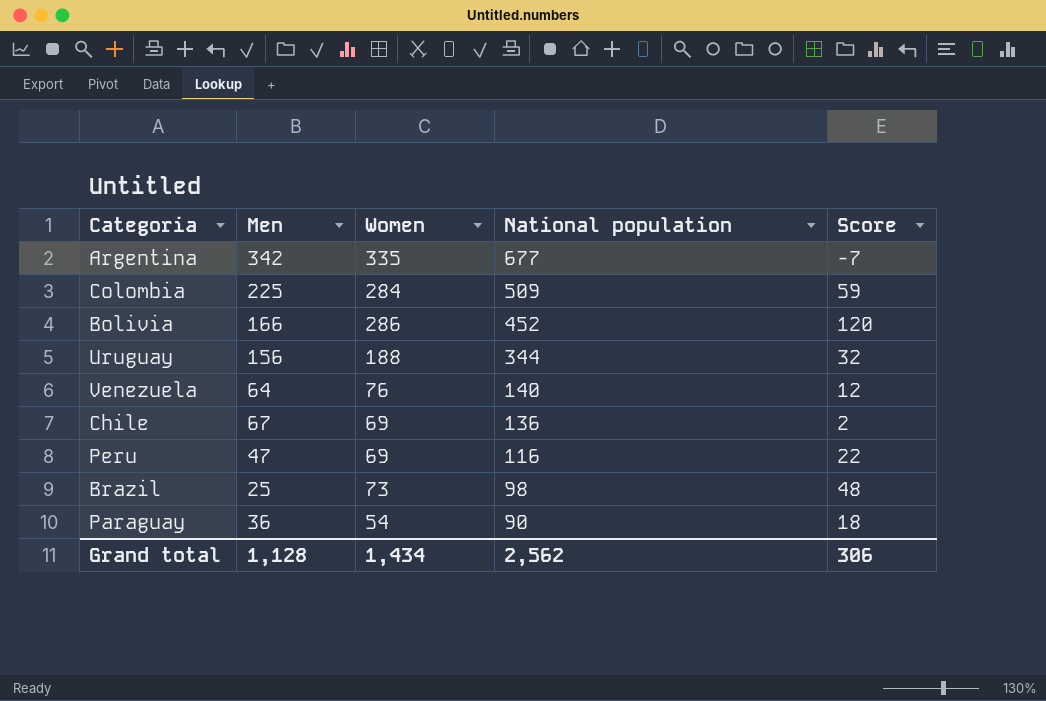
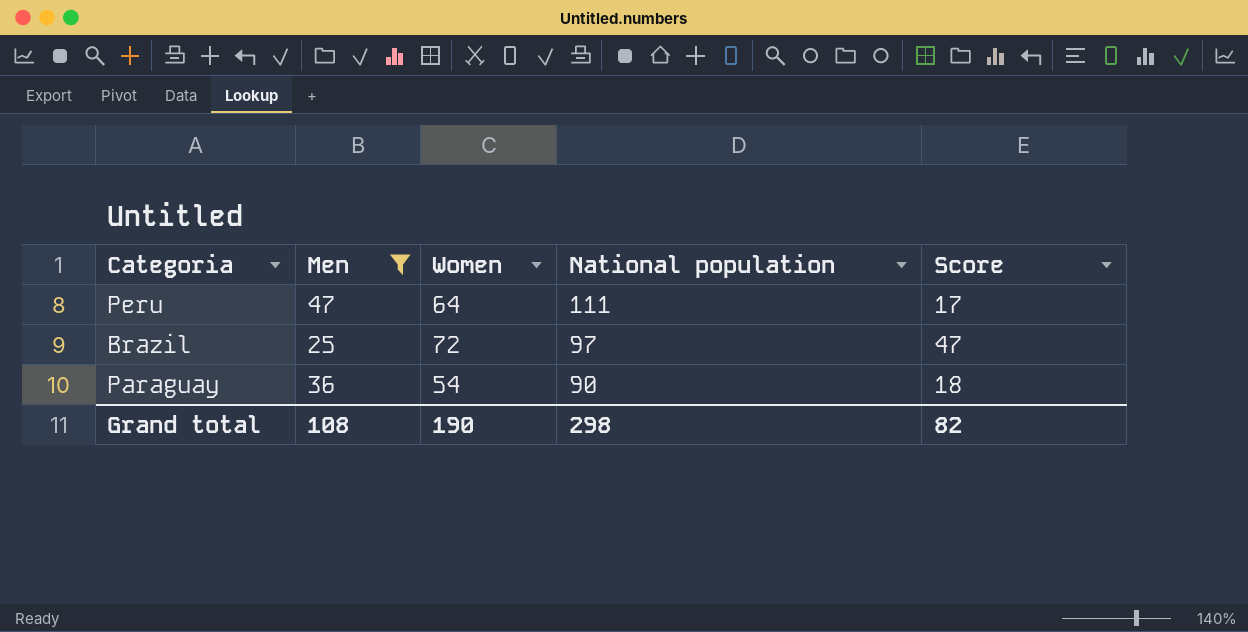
filter: none -> Men <= 47
Peru | Women: 69 -> 64
Peru | National population: 116 -> 111
Peru | Score: 22 -> 17
Brazil | Women: 73 -> 72
Brazil | National population: 98 -> 97
Brazil | Score: 48 -> 47
Grand total | Men: 1,128 -> 108
Grand total | Women: 1,434 -> 190
Grand total | National population: 2,562 -> 298
Grand total | Score: 306 -> 82

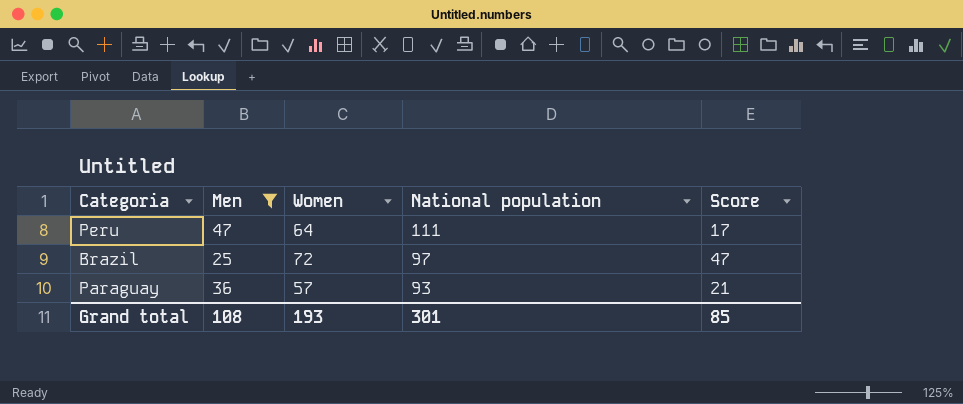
Paraguay | Women: 54 -> 57
Paraguay | National population: 90 -> 93
Paraguay | Score: 18 -> 21
Grand total | Women: 190 -> 193
Grand total | National population: 298 -> 301
Grand total | Score: 82 -> 85

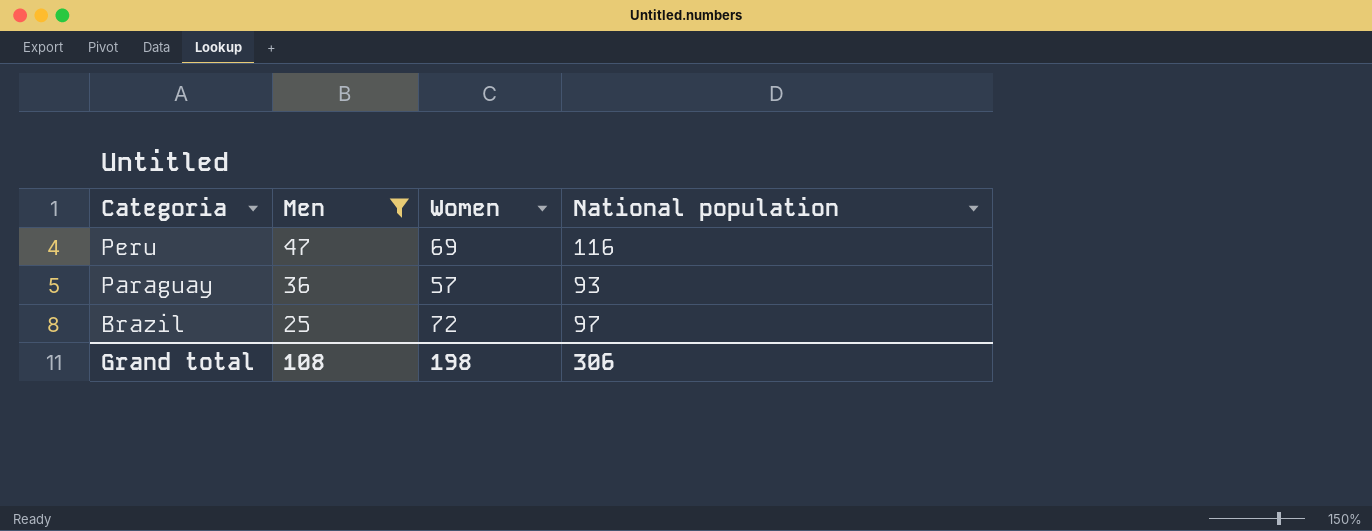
row order: National population descending -> Categoria descending
column Score | formula: [Women] - [Men] -> none
Peru | Women: 64 -> 69
Peru | National population: 111 -> 116
Grand total | Women: 193 -> 198
Grand total | National population: 301 -> 306

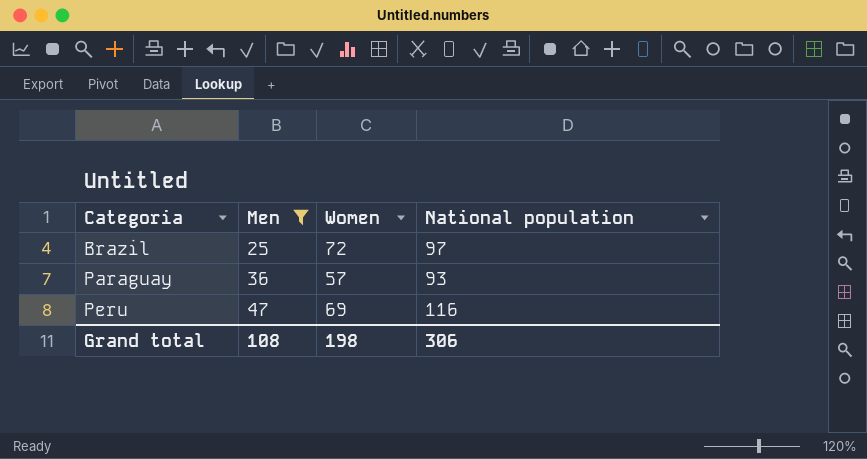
row order: Categoria descending -> Categoria ascending

